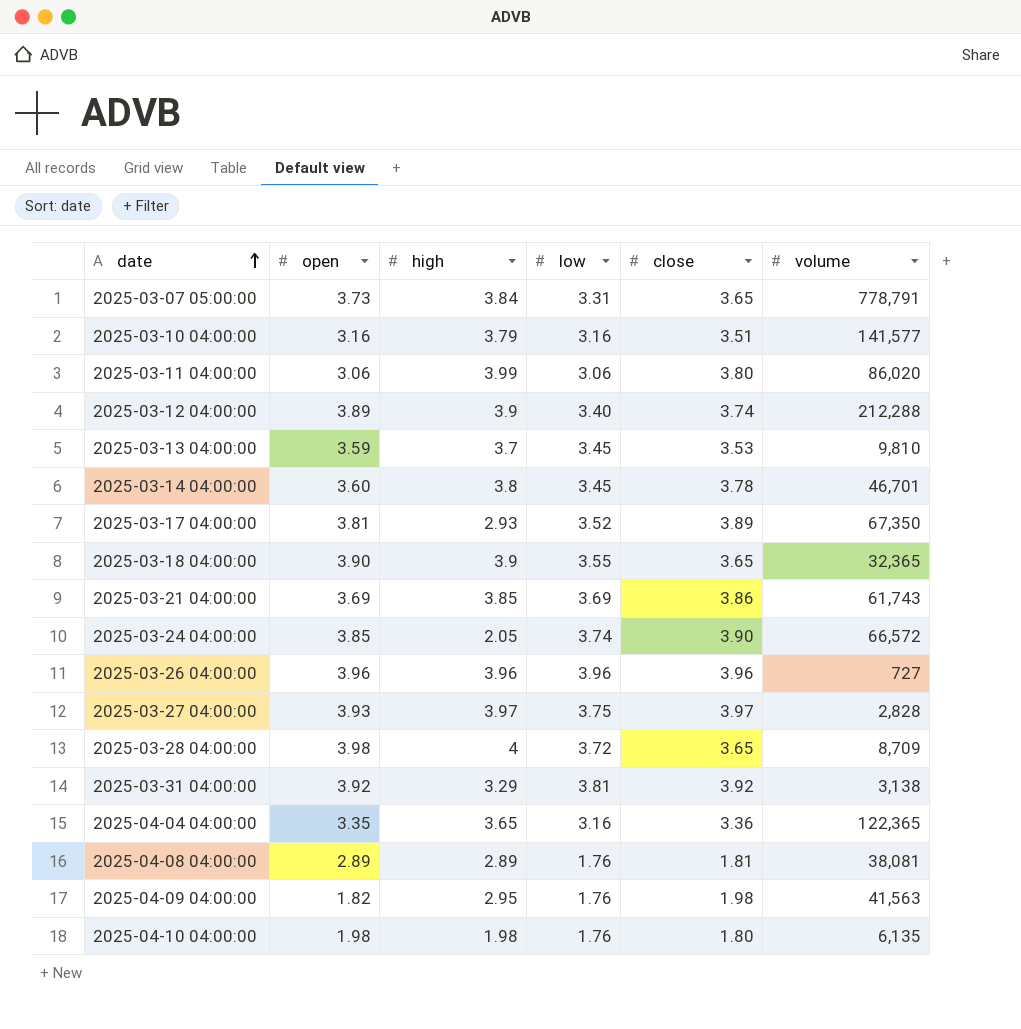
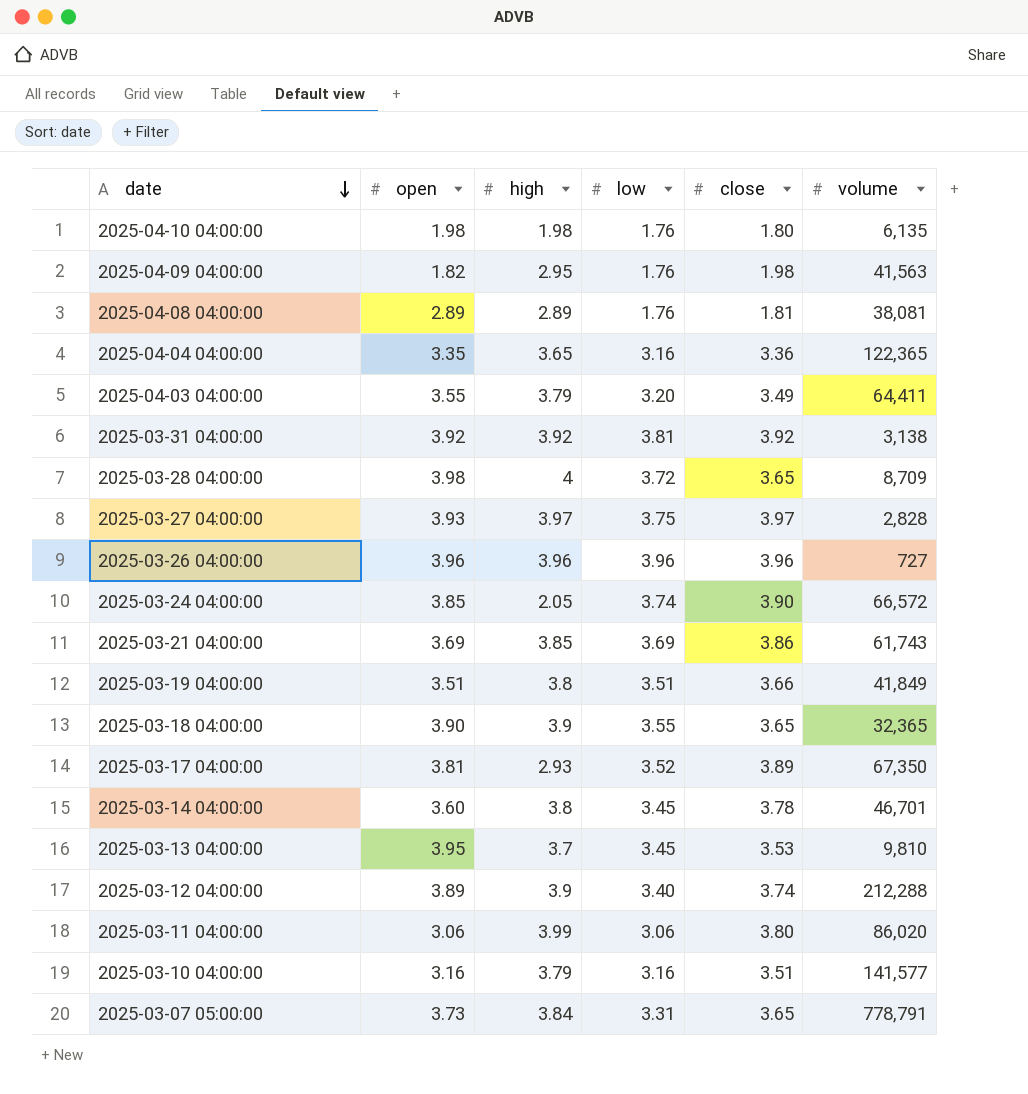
row order: date ascending -> date descending
row 2025-04-03 04:00:00: none -> 3.55 | 3.79 | 3.20 | 3.49 | 64,411
2025-03-31 04:00:00 | high: 3.29 -> 3.92
row 2025-03-19 04:00:00: none -> 3.51 | 3.8 | 3.51 | 3.66 | 41,849
2025-03-13 04:00:00 | open: 3.59 -> 3.95

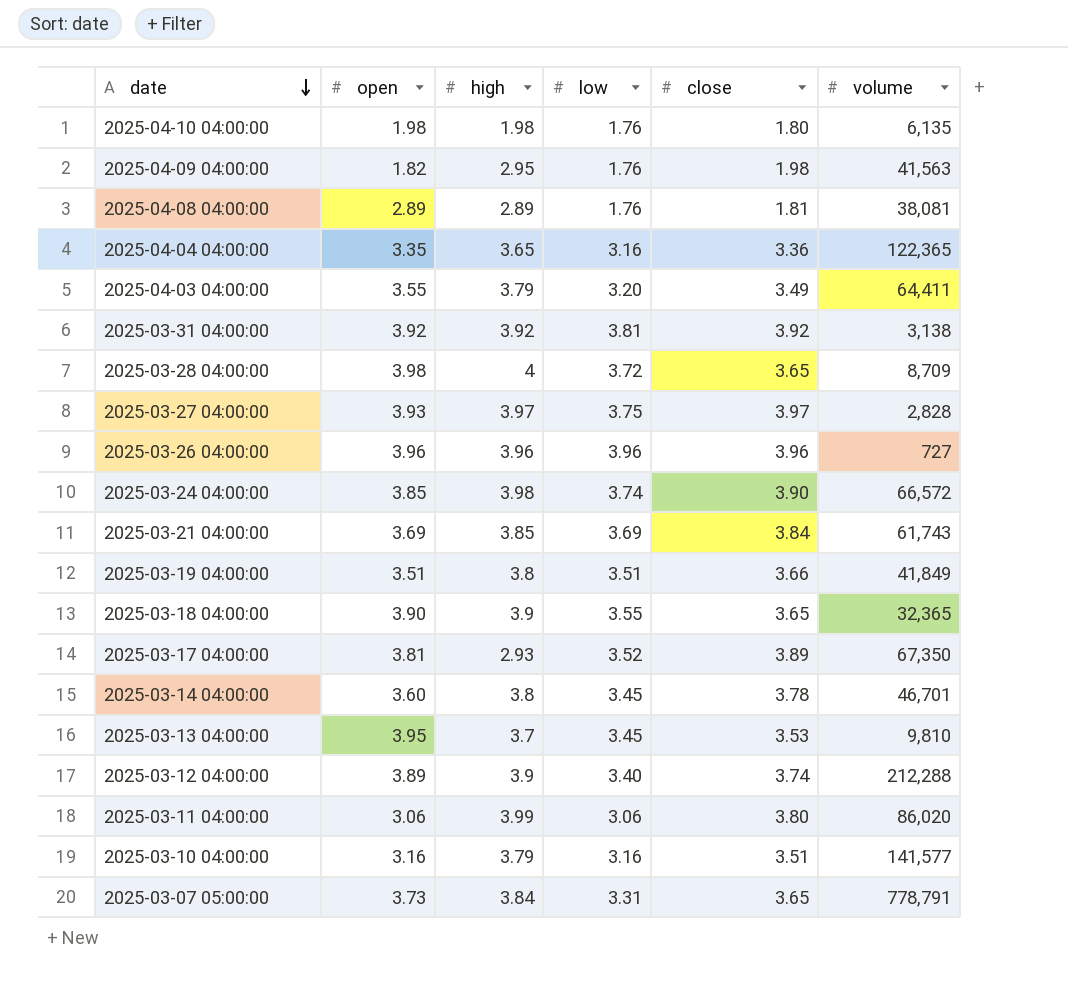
2025-03-24 04:00:00 | high: 2.05 -> 3.98
2025-03-21 04:00:00 | close: 3.86 -> 3.84

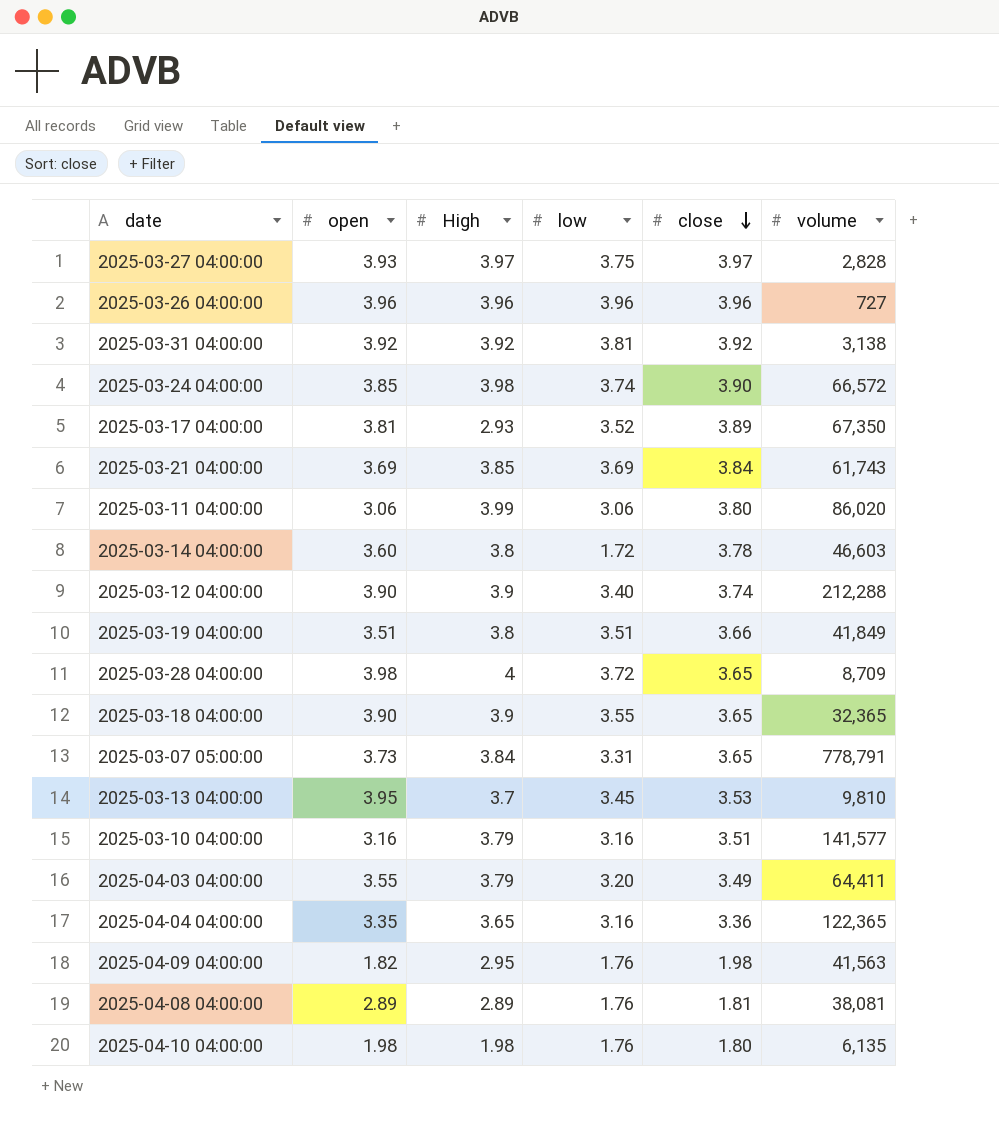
row order: date descending -> close descending
column name: high -> High
2025-03-14 04:00:00 | low: 3.45 -> 1.72
2025-03-14 04:00:00 | volume: 46,701 -> 46,603
2025-03-12 04:00:00 | open: 3.89 -> 3.90

